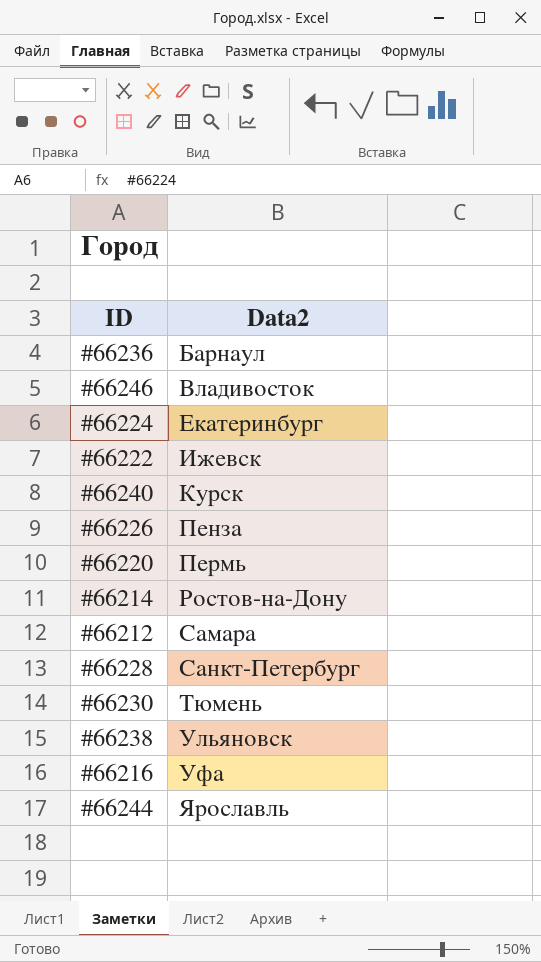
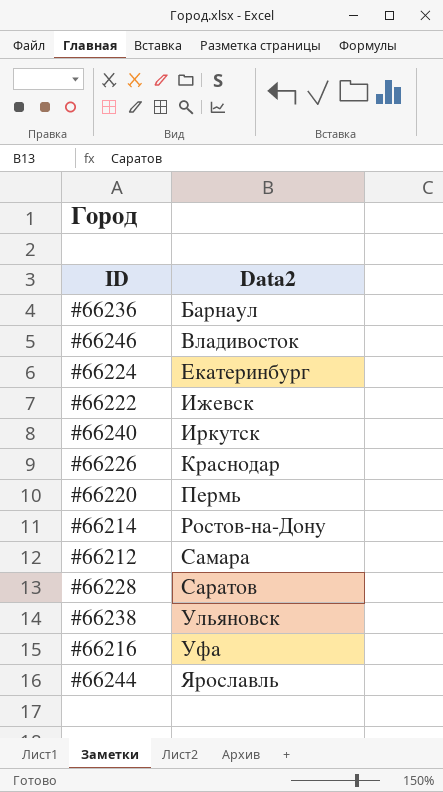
row #66230: Тюмень -> none
#66240 | Data2: Курск -> Иркутск
#66226 | Data2: Пенза -> Краснодар
#66228 | Data2: Санкт-Петербург -> Саратов

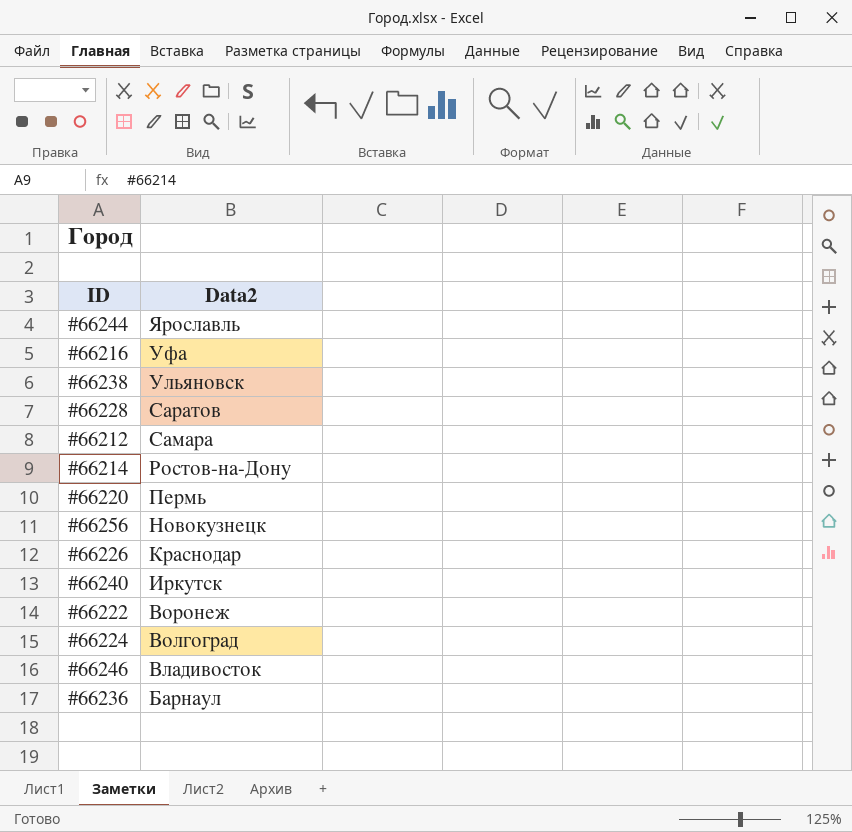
row order: Data2 ascending -> Data2 descending
row #66256: none -> Новокузнецк
#66222 | Data2: Ижевск -> Воронеж
#66224 | Data2: Екатеринбург -> Волгоград

